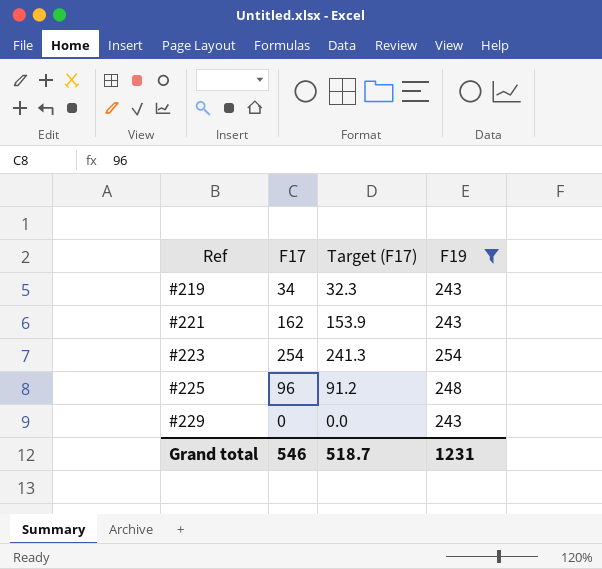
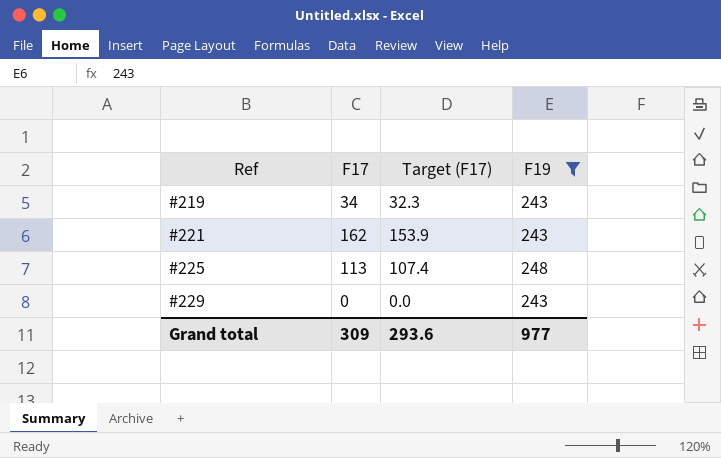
row #223: 254 | 241.3 | 254 -> none
#225 | F17: 96 -> 113
#225 | Target (F17): 91.2 -> 107.4
Grand total | F17: 546 -> 309
Grand total | Target (F17): 518.7 -> 293.6
Grand total | F19: 1231 -> 977

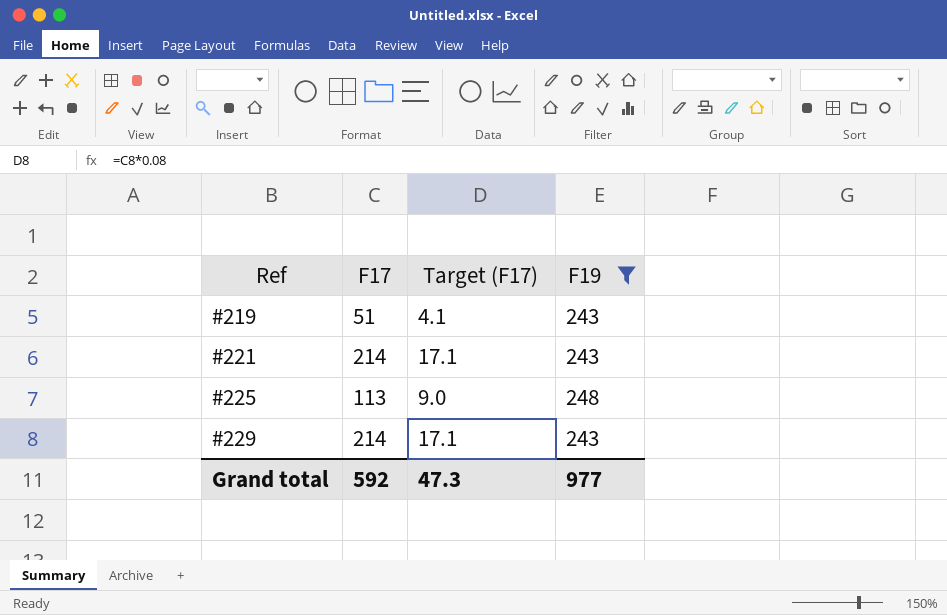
column Target (F17) | formula: [F17] * 0.95 -> [F17] * 0.08
#219 | F17: 34 -> 51
#221 | F17: 162 -> 214
#229 | F17: 0 -> 214
Grand total | F17: 309 -> 592
Grand total | Target (F17): 293.6 -> 47.3

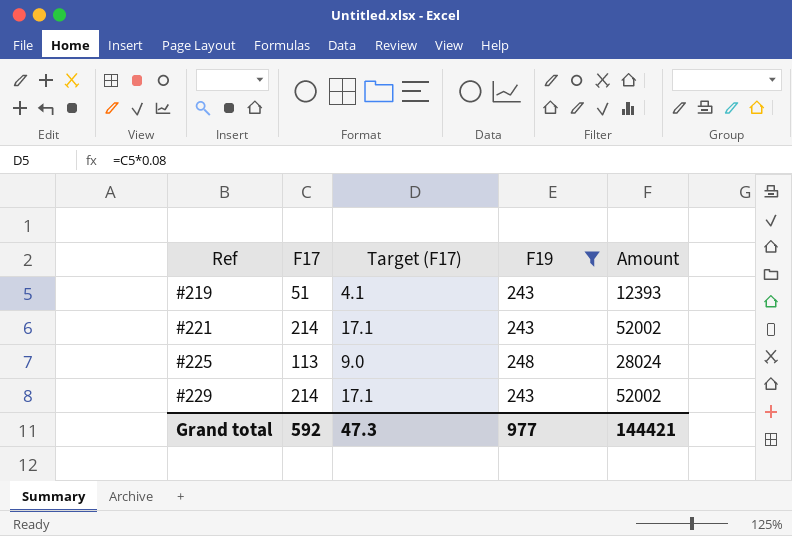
column Amount | formula: none -> [F17] * [F19]

